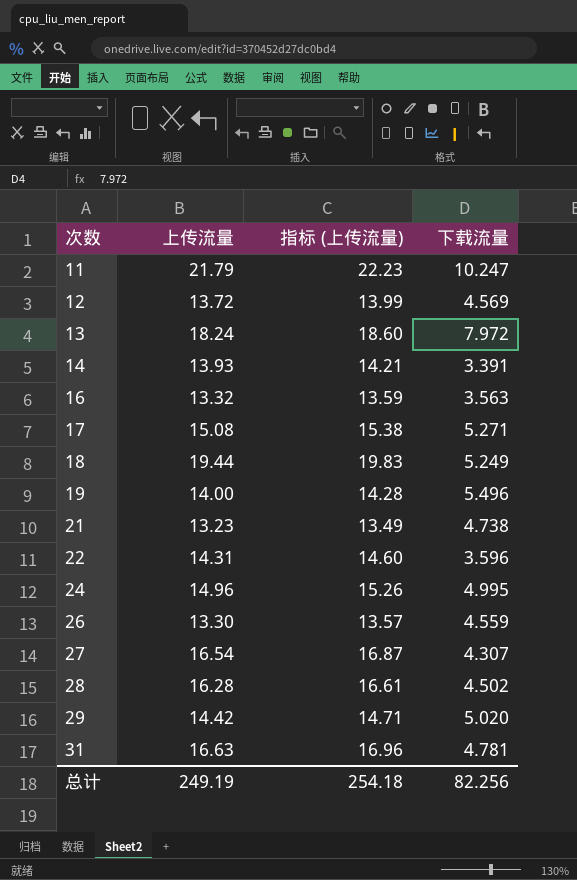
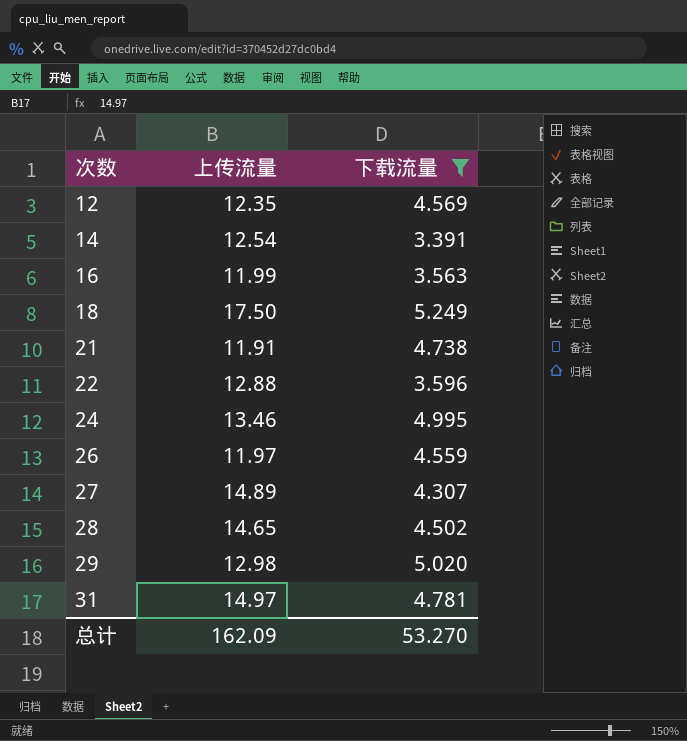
filter: none -> 下载流量 <= 5.249
column 指标 (上传流量) | formula: [上传流量] * 1.02 -> none
12 | 上传流量: 13.72 -> 12.35
14 | 上传流量: 13.93 -> 12.54
16 | 上传流量: 13.32 -> 11.99
18 | 上传流量: 19.44 -> 17.50
21 | 上传流量: 13.23 -> 11.91
22 | 上传流量: 14.31 -> 12.88
24 | 上传流量: 14.96 -> 13.46
26 | 上传流量: 13.30 -> 11.97
27 | 上传流量: 16.54 -> 14.89
28 | 上传流量: 16.28 -> 14.65
29 | 上传流量: 14.42 -> 12.98
31 | 上传流量: 16.63 -> 14.97
总计 | 上传流量: 249.19 -> 162.09
总计 | 下载流量: 82.256 -> 53.270

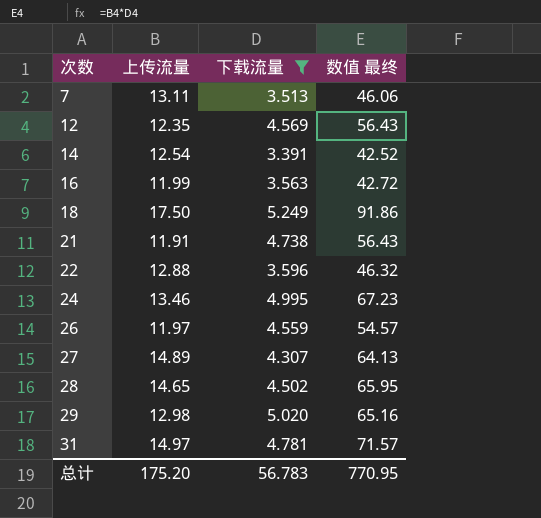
column 数值 最终 | formula: none -> [上传流量] * [下载流量]
row 7: none -> 13.11 | 3.513 | 46.06
总计 | 上传流量: 162.09 -> 175.20
总计 | 下载流量: 53.270 -> 56.783

